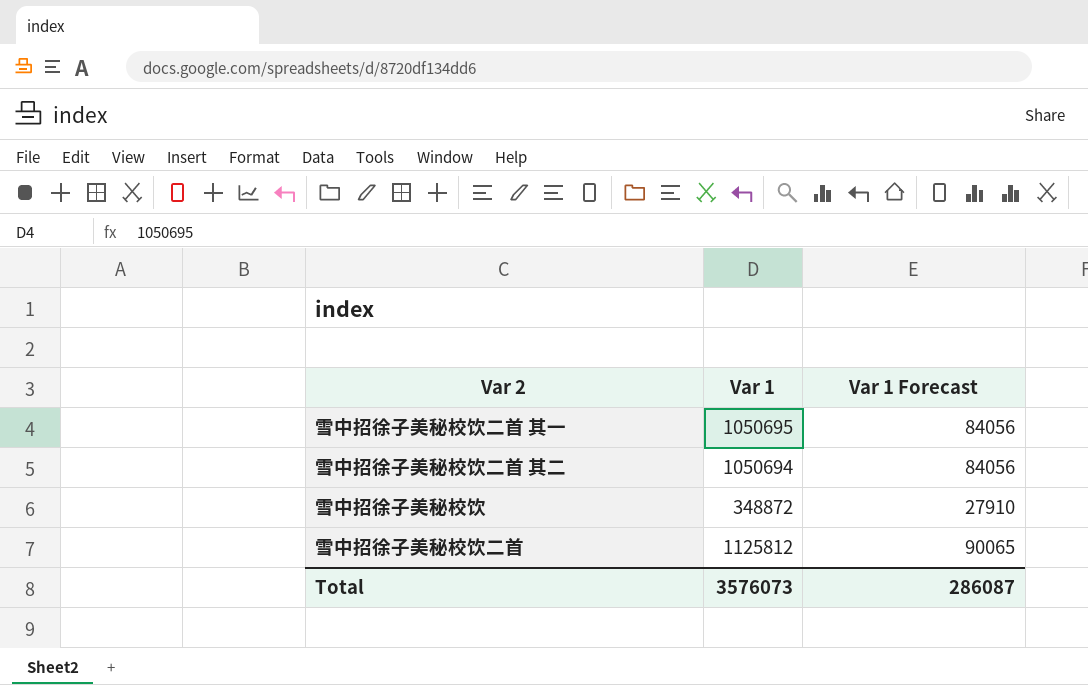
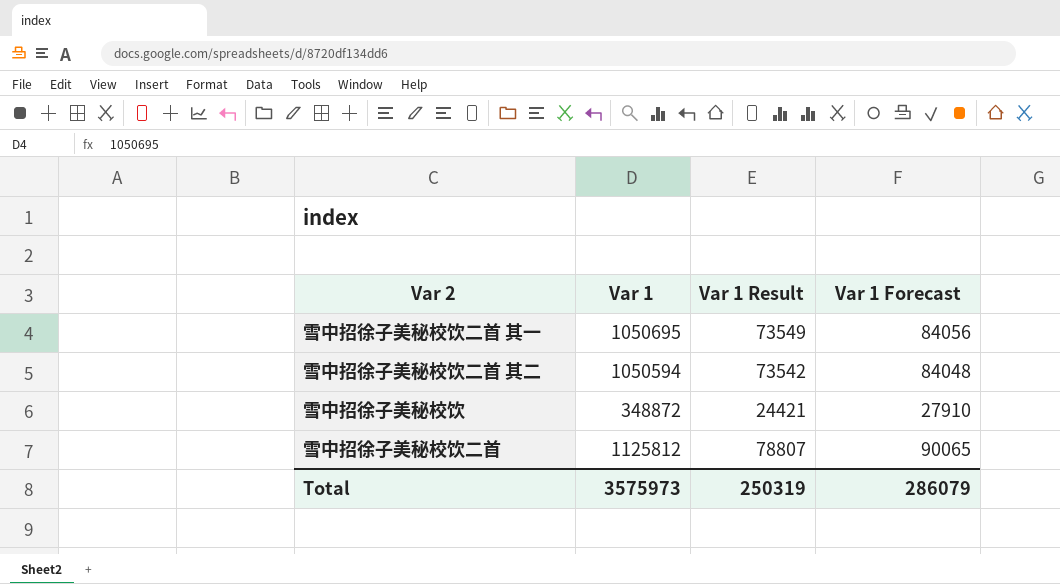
column Var 1 Result | formula: none -> [Var 1] * 0.07
雪中招徐子美秘校饮二首 其二 | Var 1: 1050694 -> 1050594
雪中招徐子美秘校饮二首 其二 | Var 1 Forecast: 84056 -> 84048
Total | Var 1: 3576073 -> 3575973
Total | Var 1 Forecast: 286087 -> 286079

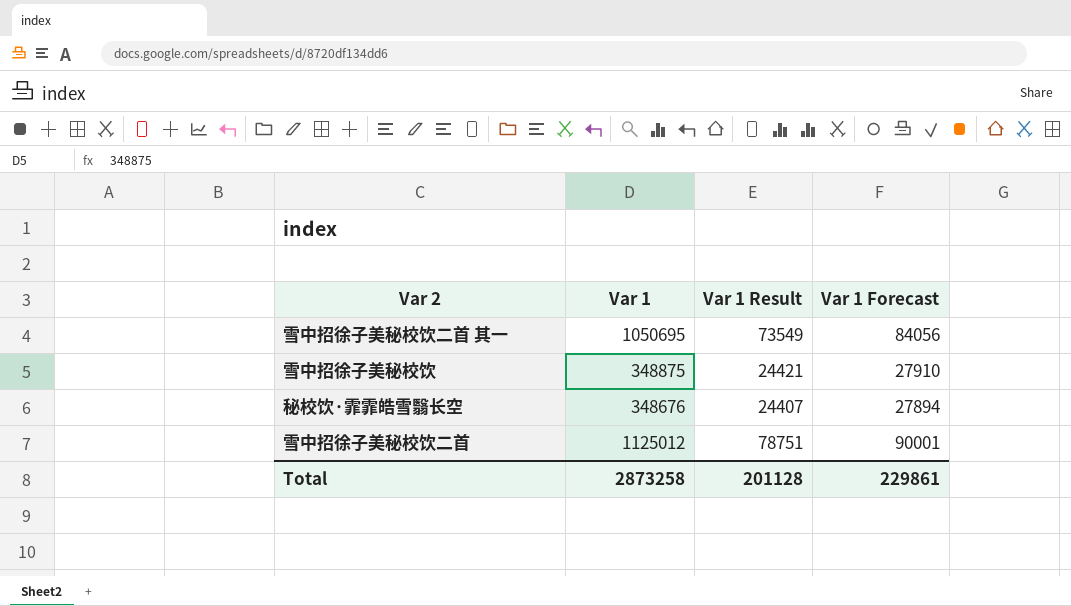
row 雪中招徐子美秘校饮二首 其二: 1050594 | 73542 | 84048 -> none
雪中招徐子美秘校饮 | Var 1: 348872 -> 348875
row 秘校饮·霏霏皓雪翳长空: none -> 348676 | 24407 | 27894
雪中招徐子美秘校饮二首 | Var 1: 1125812 -> 1125012
雪中招徐子美秘校饮二首 | Var 1 Result: 78807 -> 78751
雪中招徐子美秘校饮二首 | Var 1 Forecast: 90065 -> 90001
Total | Var 1: 3575973 -> 2873258
Total | Var 1 Result: 250319 -> 201128
Total | Var 1 Forecast: 286079 -> 229861

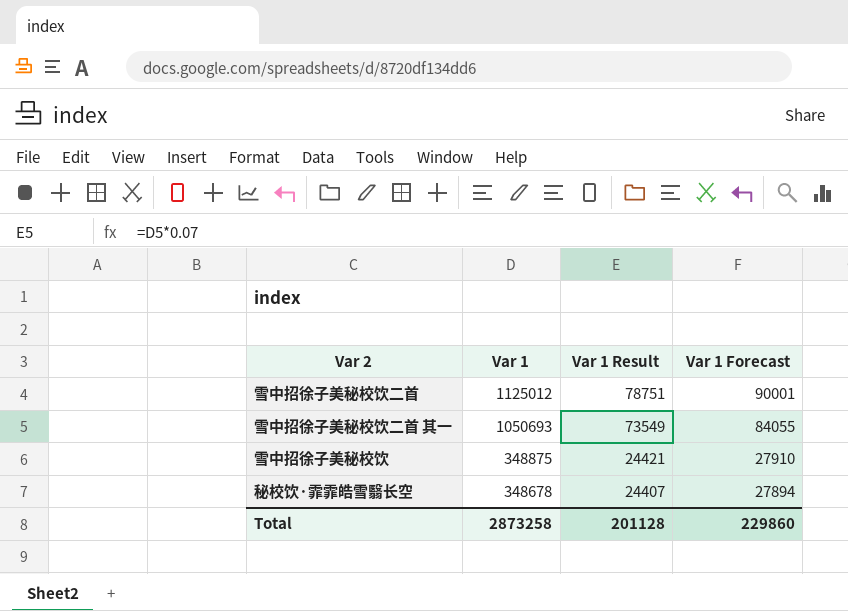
row order: none -> Var 1 descending
雪中招徐子美秘校饮二首 其一 | Var 1: 1050695 -> 1050693
雪中招徐子美秘校饮二首 其一 | Var 1 Forecast: 84056 -> 84055
秘校饮·霏霏皓雪翳长空 | Var 1: 348676 -> 348678
Total | Var 1 Forecast: 229861 -> 229860

